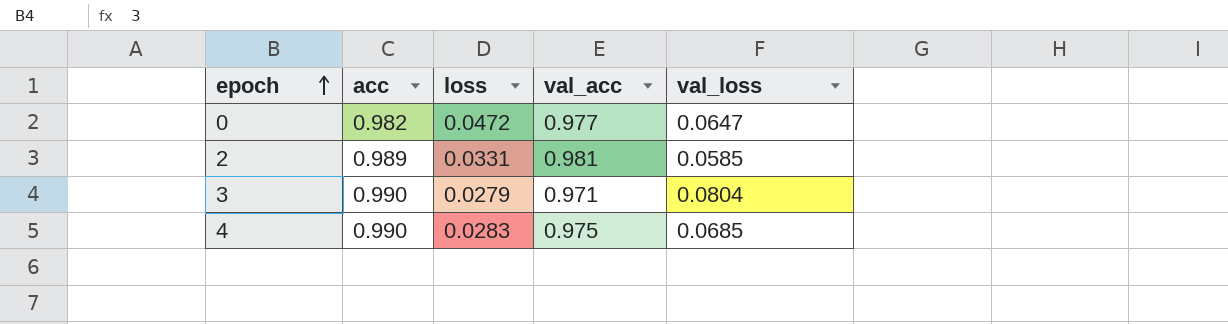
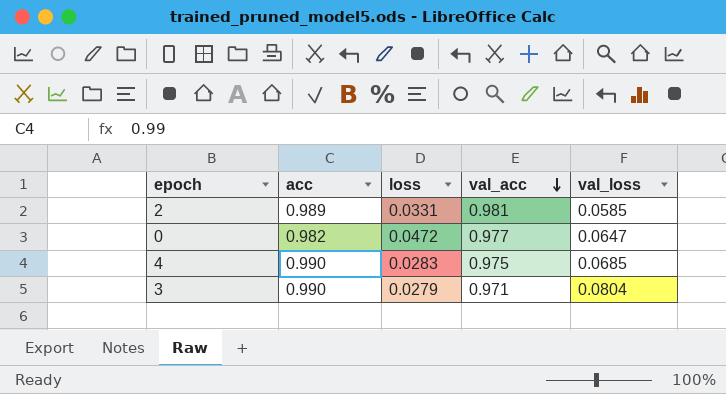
row order: epoch ascending -> val_acc descending

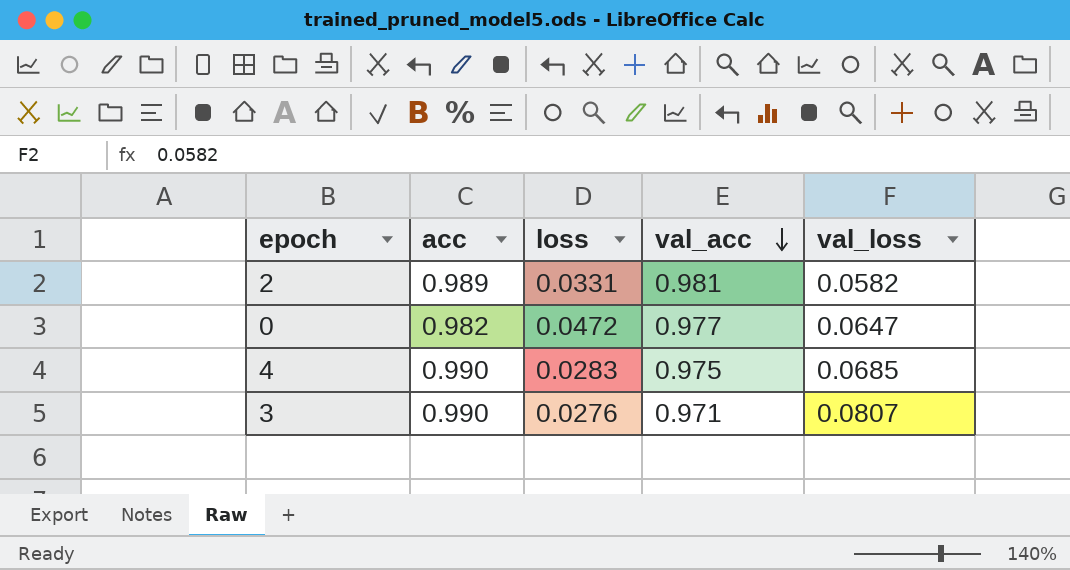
2 | val_loss: 0.0585 -> 0.0582
3 | loss: 0.0279 -> 0.0276
3 | val_loss: 0.0804 -> 0.0807

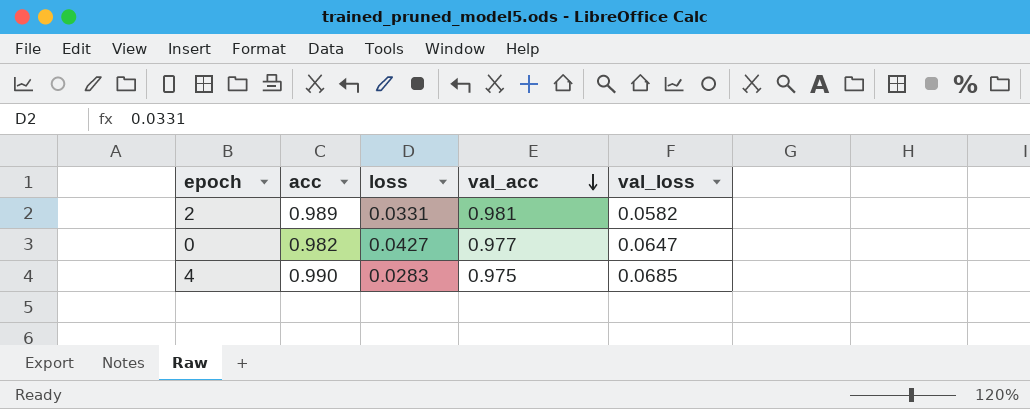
row 3: 0.990 | 0.0276 | 0.971 | 0.0807 -> none
0 | loss: 0.0472 -> 0.0427

